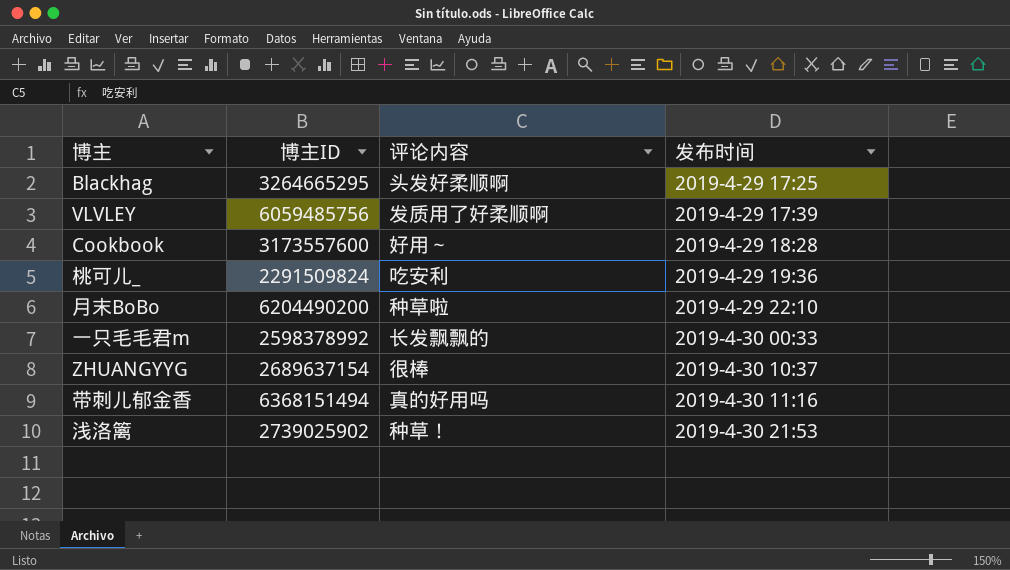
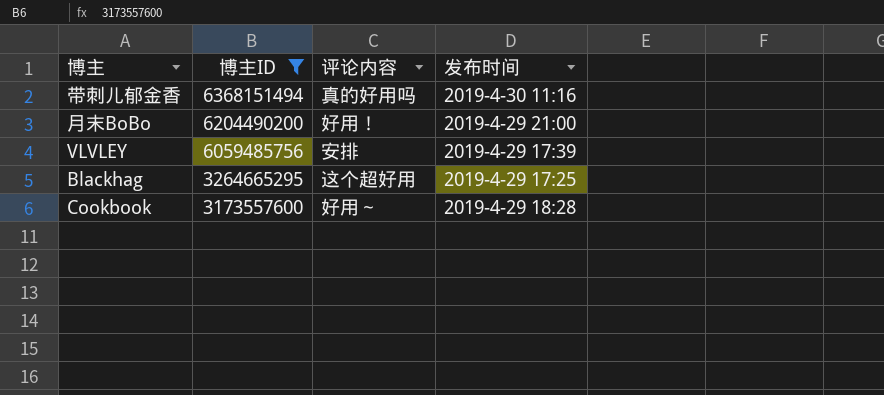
filter: none -> 博主ID >= 3173557600
row order: 发布时间 ascending -> 博主ID descending
月末BoBo | 评论内容: 种草啦 -> 好用！
月末BoBo | 发布时间: 2019-4-29 22:10 -> 2019-4-29 21:00
VLVLEY | 评论内容: 发质用了好柔顺啊 -> 安排
Blackhag | 评论内容: 头发好柔顺啊 -> 这个超好用

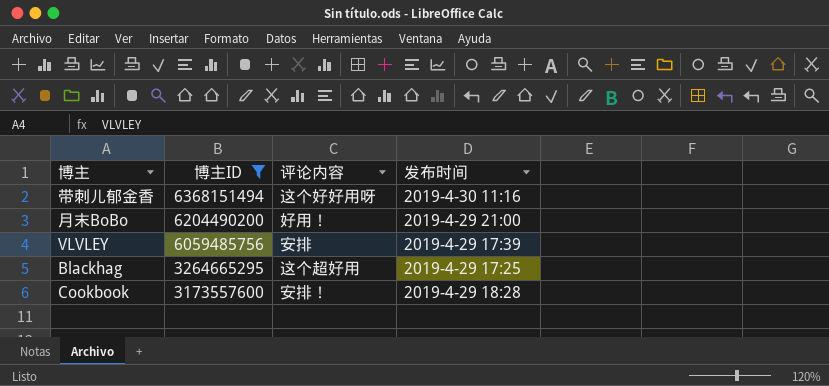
带刺儿郁金香 | 评论内容: 真的好用吗 -> 这个好好用呀
Cookbook | 评论内容: 好用～ -> 安排！

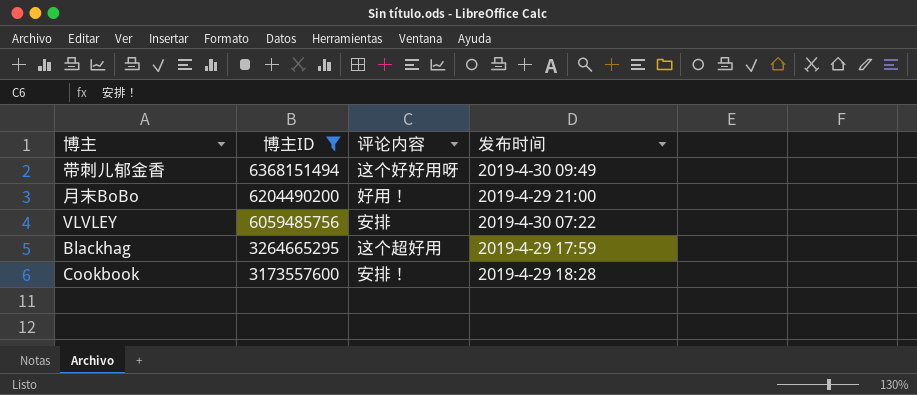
带刺儿郁金香 | 发布时间: 2019-4-30 11:16 -> 2019-4-30 09:49
VLVLEY | 发布时间: 2019-4-29 17:39 -> 2019-4-30 07:22
Blackhag | 发布时间: 2019-4-29 17:25 -> 2019-4-29 17:59

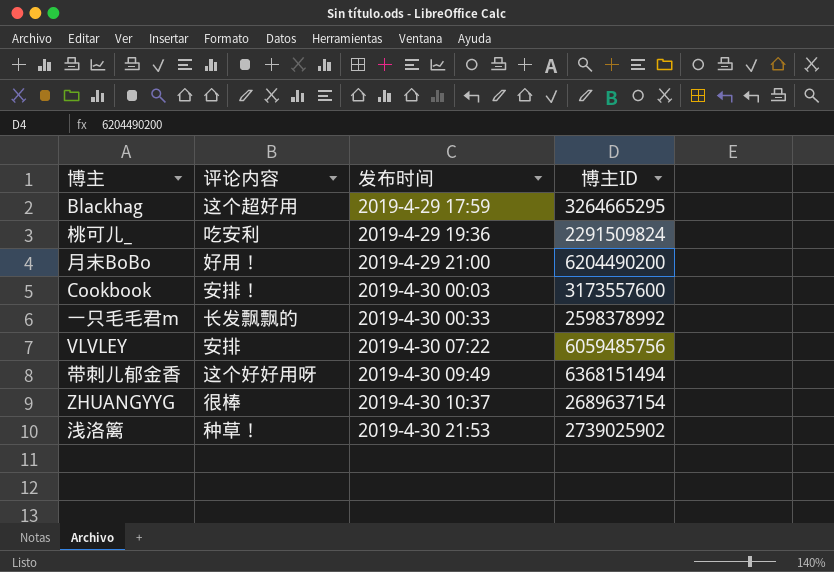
filter: 博主ID >= 3173557600 -> none
row order: 博主ID descending -> 发布时间 ascending
column 博主ID | position: 2 -> 4
Cookbook | 发布时间: 2019-4-29 18:28 -> 2019-4-30 00:03

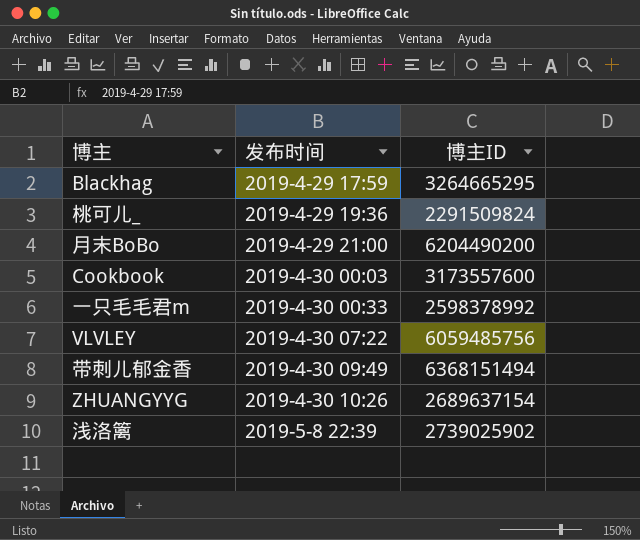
column 评论内容 | position: 2 -> none
ZHUANGYYG | 发布时间: 2019-4-30 10:37 -> 2019-4-30 10:26
浅洛篱 | 发布时间: 2019-4-30 21:53 -> 2019-5-8 22:39

